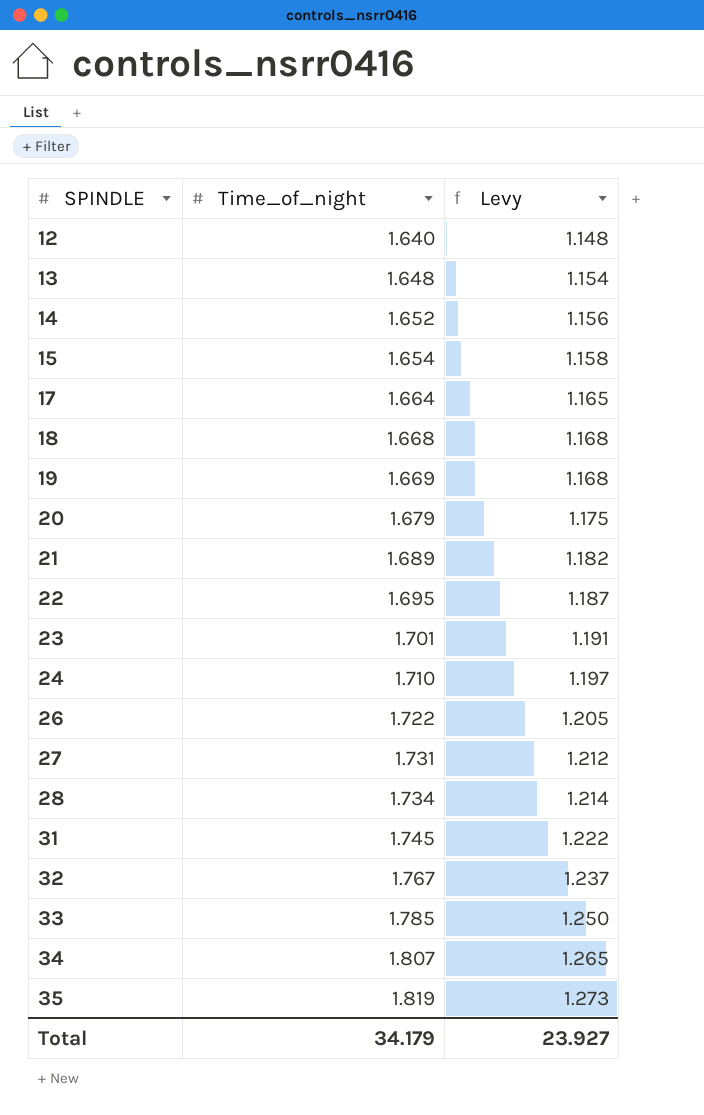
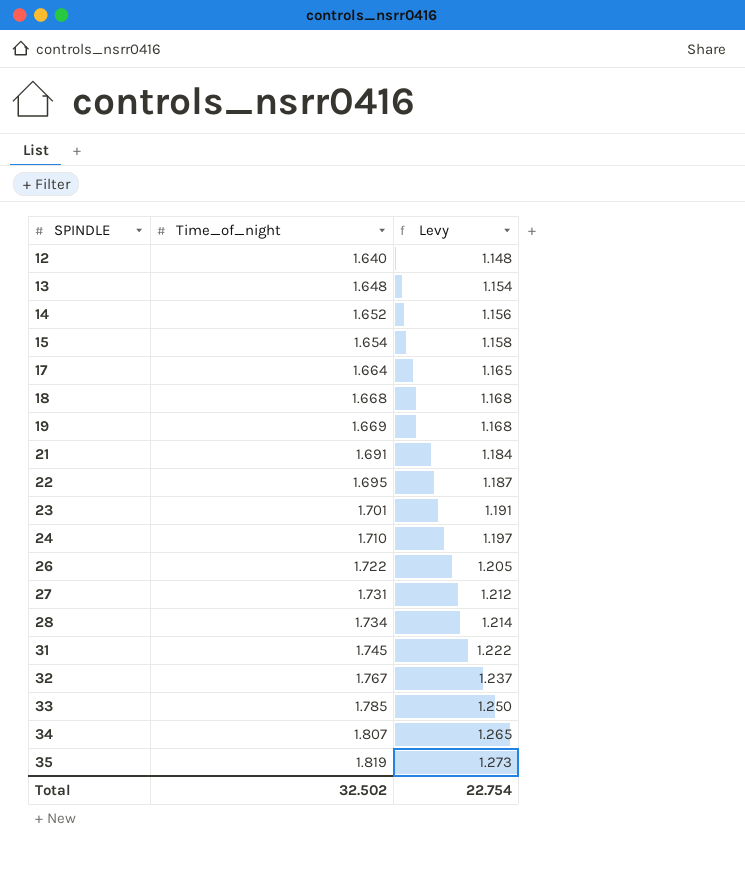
row 20: 1.679 | 1.175 -> none
21 | Time_of_night: 1.689 -> 1.691
21 | Levy: 1.182 -> 1.184
Total | Time_of_night: 34.179 -> 32.502
Total | Levy: 23.927 -> 22.754

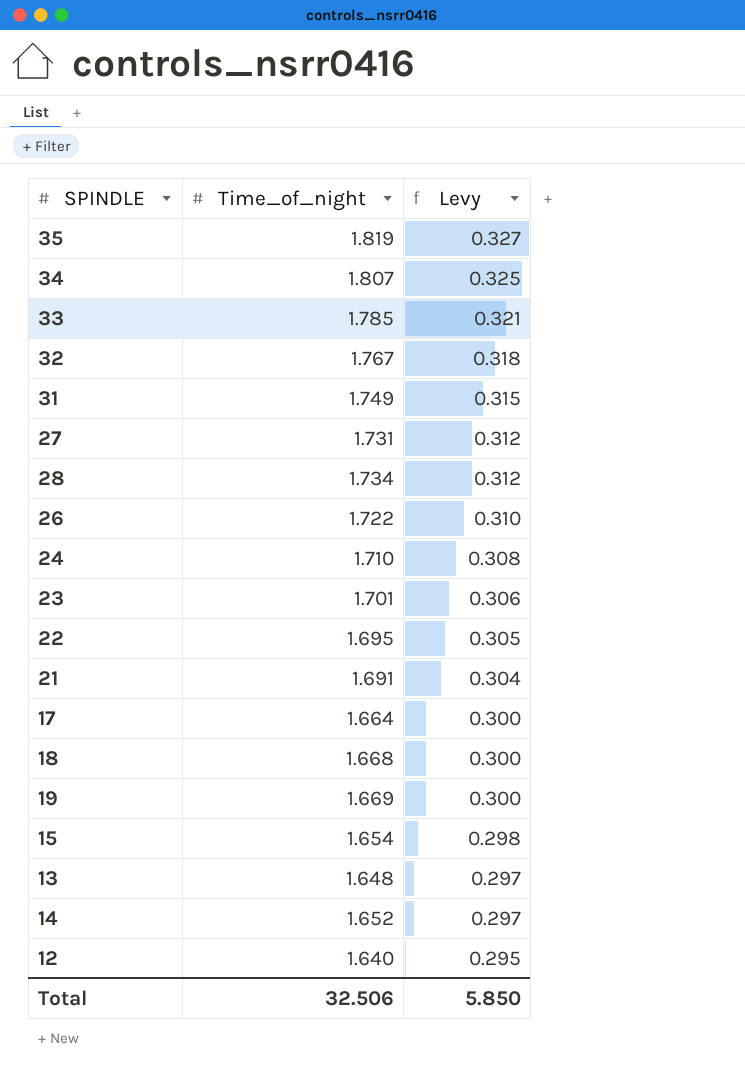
row order: SPINDLE ascending -> Levy descending
column Levy | formula: [Time_of_night] * 0.7 -> [Time_of_night] * 0.18
31 | Time_of_night: 1.745 -> 1.749
Total | Time_of_night: 32.502 -> 32.506
Total | Levy: 22.754 -> 5.850

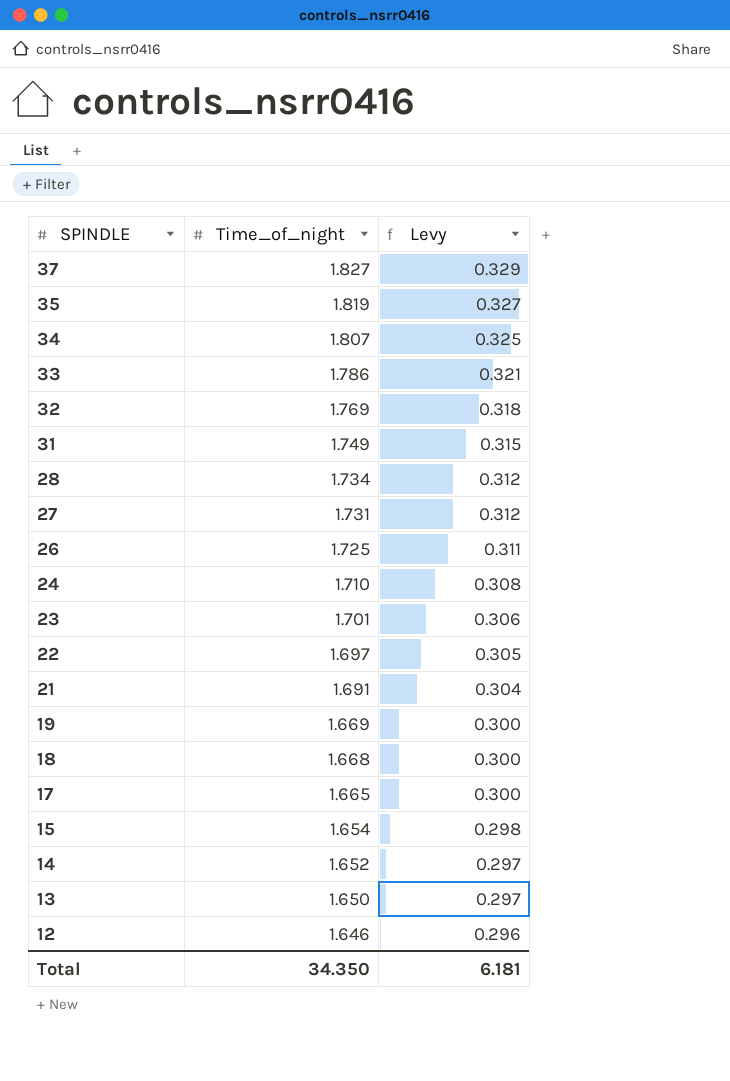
row order: Levy descending -> SPINDLE descending
row 37: none -> 1.827 | 0.329
33 | Time_of_night: 1.785 -> 1.786
32 | Time_of_night: 1.767 -> 1.769
26 | Time_of_night: 1.722 -> 1.725
26 | Levy: 0.310 -> 0.311
22 | Time_of_night: 1.695 -> 1.697
17 | Time_of_night: 1.664 -> 1.665
13 | Time_of_night: 1.648 -> 1.650
12 | Time_of_night: 1.640 -> 1.646
12 | Levy: 0.295 -> 0.296
Total | Time_of_night: 32.506 -> 34.350
Total | Levy: 5.850 -> 6.181

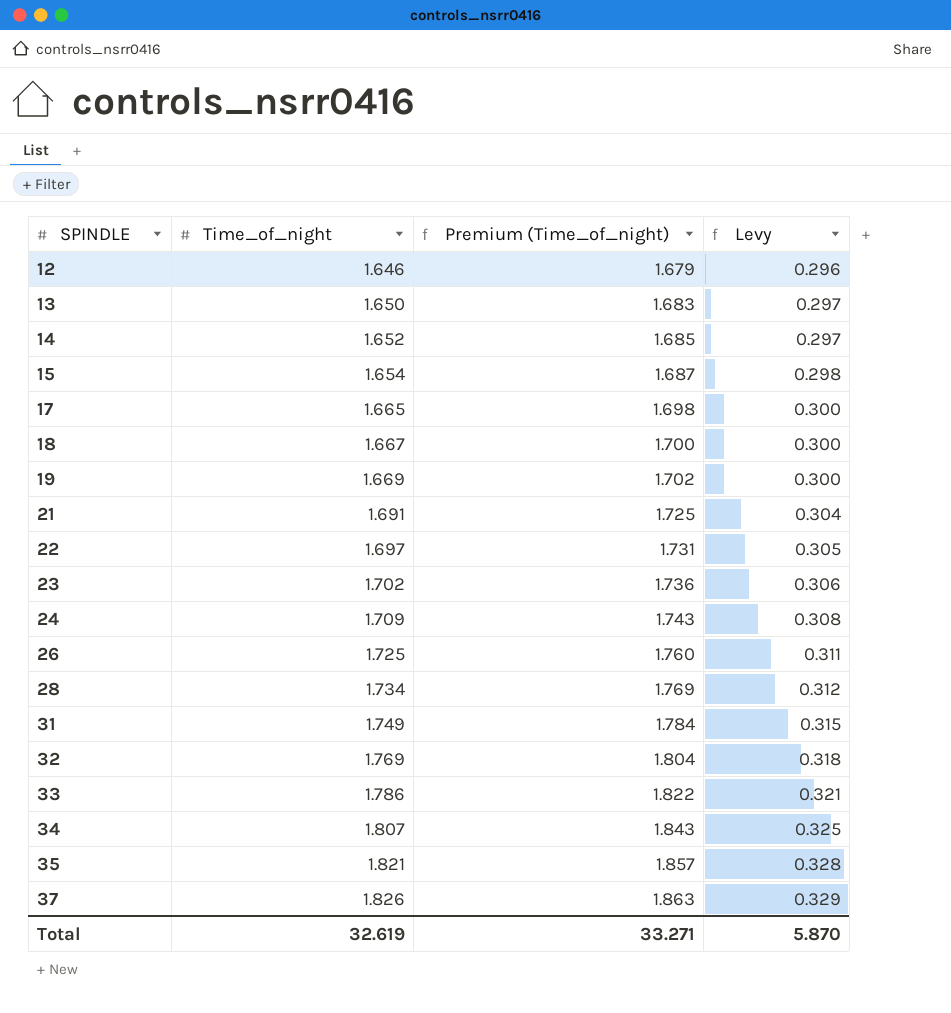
row order: SPINDLE descending -> SPINDLE ascending
column Premium (Time_of_night) | formula: none -> [Time_of_night] * 1.02
row 27: 1.731 | 0.312 -> none
18 | Time_of_night: 1.668 -> 1.667
23 | Time_of_night: 1.701 -> 1.702
24 | Time_of_night: 1.710 -> 1.709
35 | Time_of_night: 1.819 -> 1.821
35 | Levy: 0.327 -> 0.328
37 | Time_of_night: 1.827 -> 1.826
Total | Time_of_night: 34.350 -> 32.619
Total | Levy: 6.181 -> 5.870

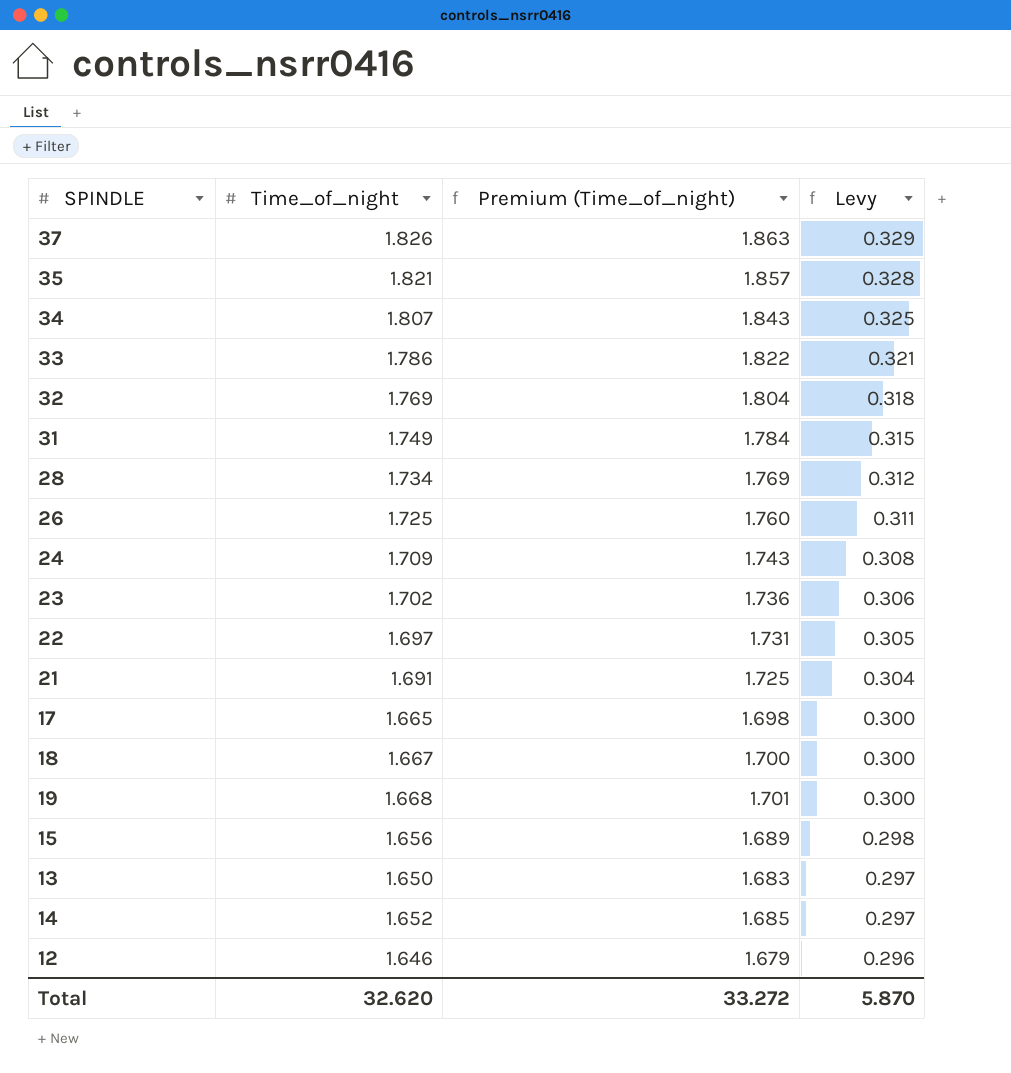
row order: SPINDLE ascending -> Levy descending
19 | Time_of_night: 1.669 -> 1.668
19 | Premium (Time_of_night): 1.702 -> 1.701
15 | Time_of_night: 1.654 -> 1.656
15 | Premium (Time_of_night): 1.687 -> 1.689
Total | Time_of_night: 32.619 -> 32.620
Total | Premium (Time_of_night): 33.271 -> 33.272

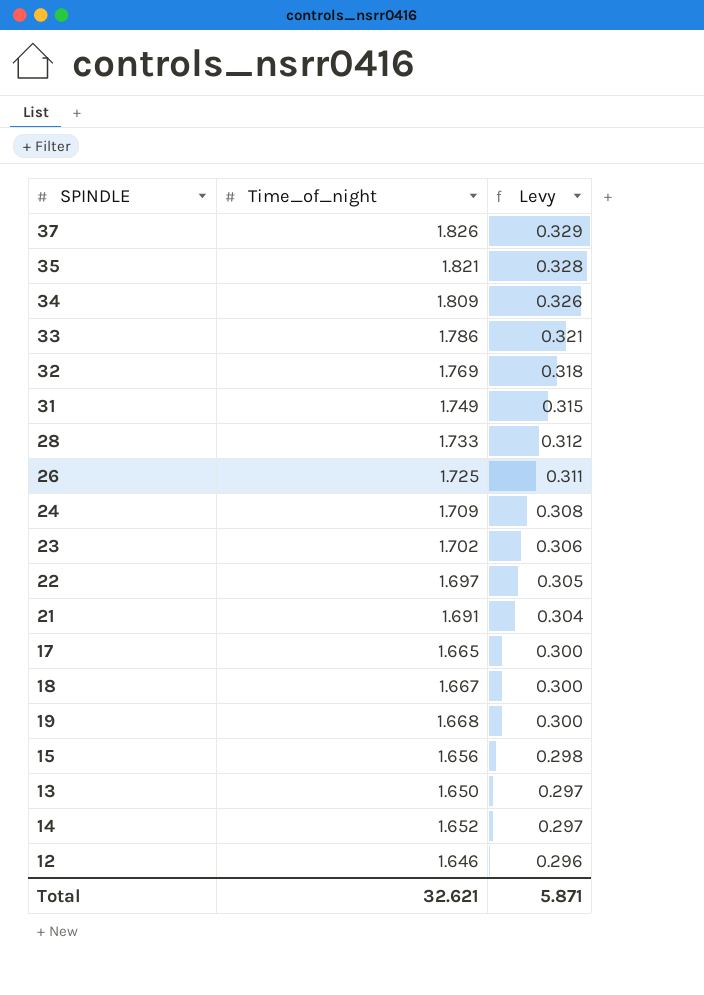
column Premium (Time_of_night) | formula: [Time_of_night] * 1.02 -> none
34 | Time_of_night: 1.807 -> 1.809
34 | Levy: 0.325 -> 0.326
28 | Time_of_night: 1.734 -> 1.733
Total | Time_of_night: 32.620 -> 32.621
Total | Levy: 5.870 -> 5.871

